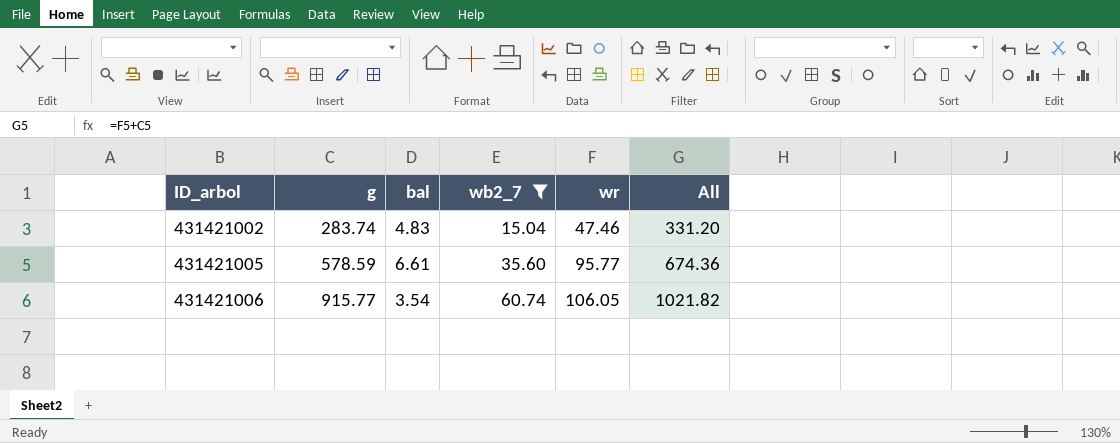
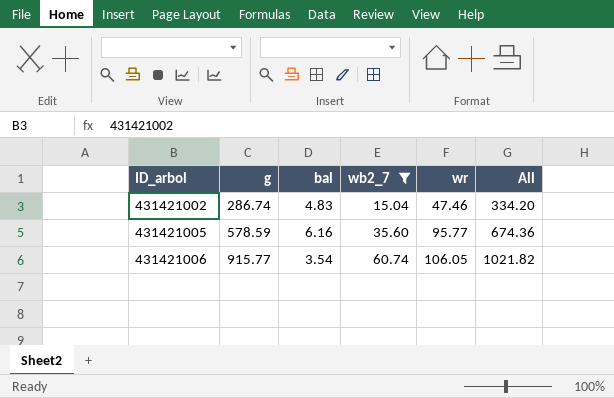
431421002 | g: 283.74 -> 286.74
431421002 | All: 331.20 -> 334.20
431421005 | bal: 6.61 -> 6.16

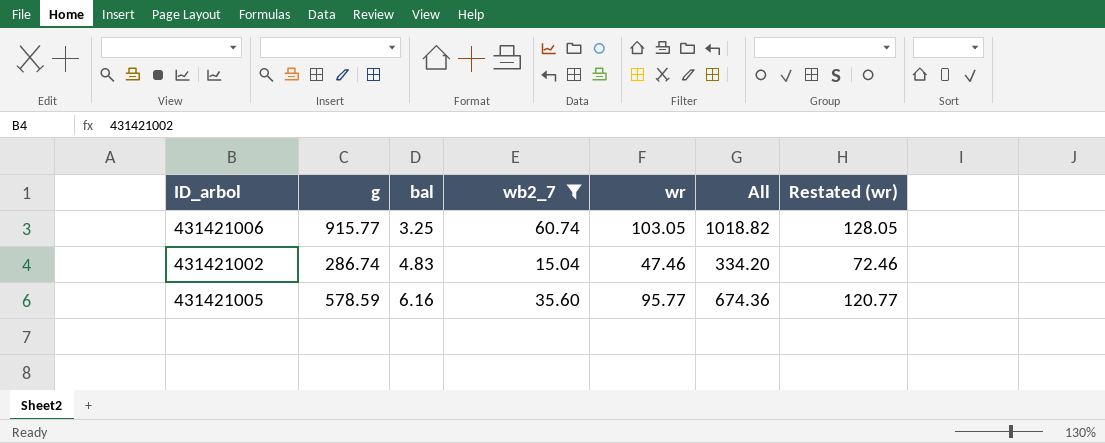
row order: ID_arbol ascending -> bal ascending
column Restated (wr) | formula: none -> [wr] + 25
431421006 | bal: 3.54 -> 3.25
431421006 | wr: 106.05 -> 103.05
431421006 | All: 1021.82 -> 1018.82

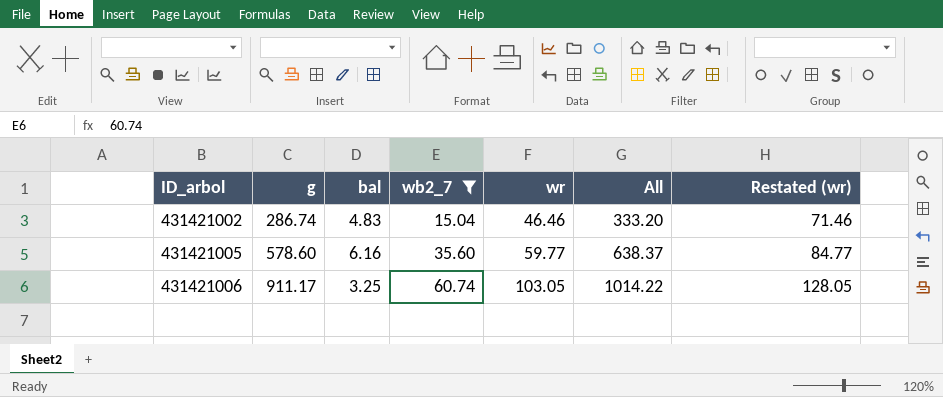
row order: bal ascending -> ID_arbol ascending
431421002 | wr: 47.46 -> 46.46
431421002 | All: 334.20 -> 333.20
431421002 | Restated (wr): 72.46 -> 71.46
431421005 | g: 578.59 -> 578.60
431421005 | wr: 95.77 -> 59.77
431421005 | All: 674.36 -> 638.37
431421005 | Restated (wr): 120.77 -> 84.77
431421006 | g: 915.77 -> 911.17
431421006 | All: 1018.82 -> 1014.22

